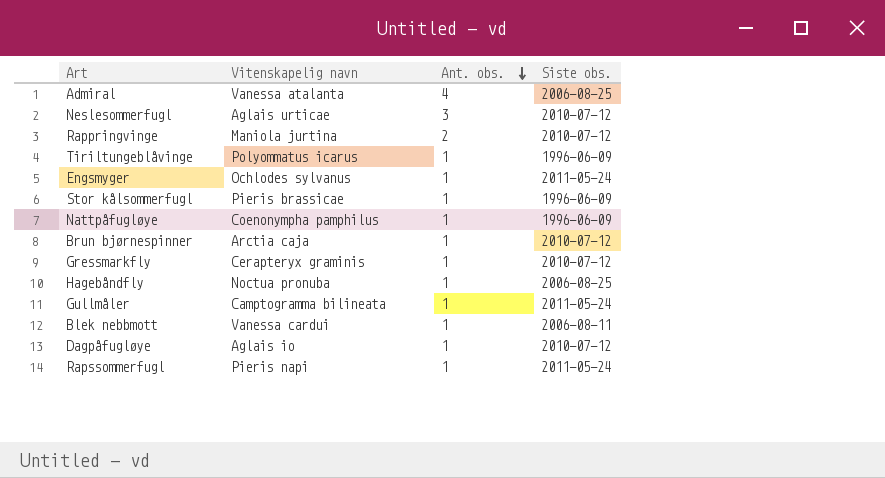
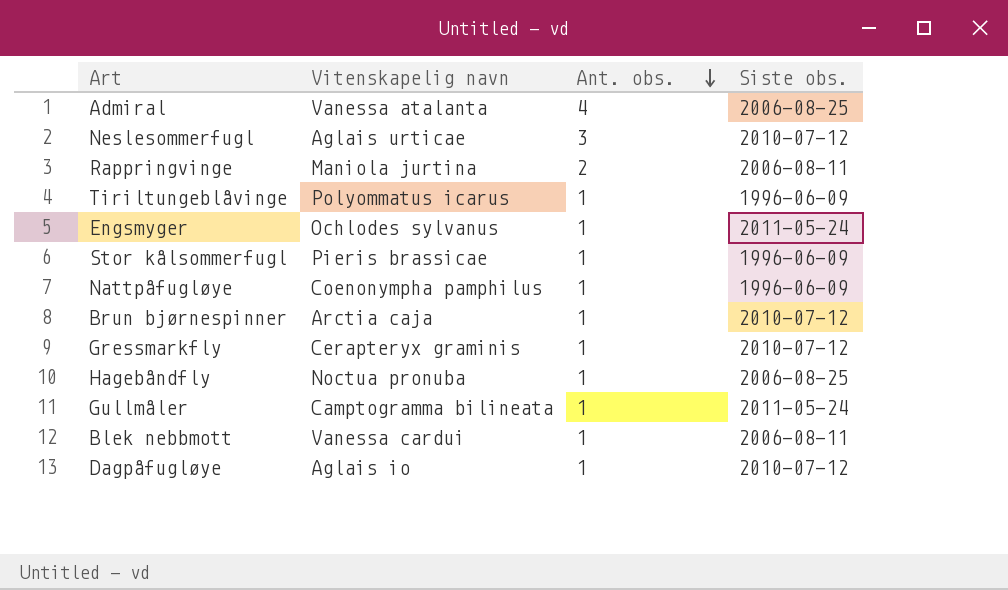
row Rapssommerfugl: Pieris napi | 1 | 2011-05-24 -> none
Rappringvinge | Siste obs.: 2010-07-12 -> 2006-08-11

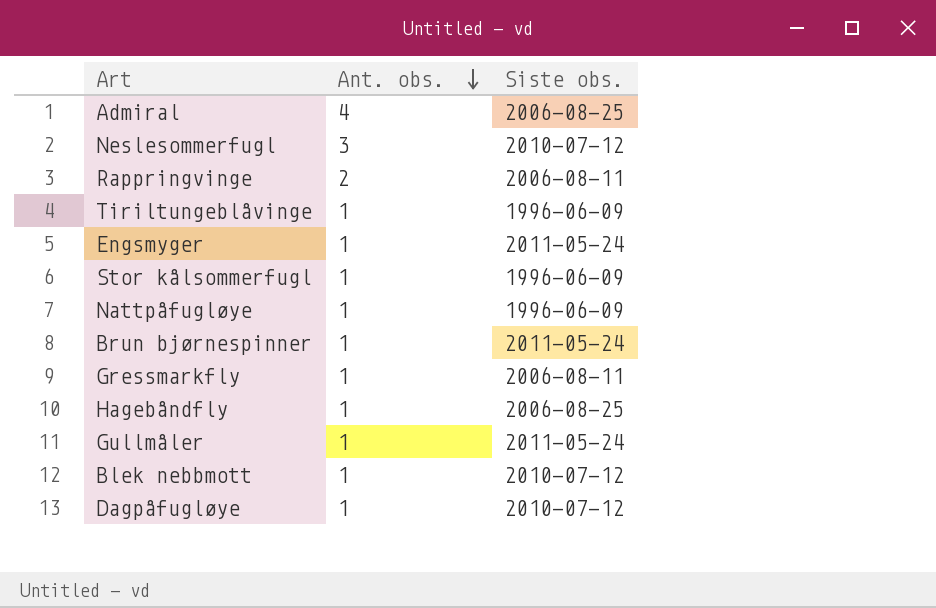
column Vitenskapelig navn | position: 2 -> none
Brun bjørnespinner | Siste obs.: 2010-07-12 -> 2011-05-24
Gressmarkfly | Siste obs.: 2010-07-12 -> 2006-08-11
Blek nebbmott | Siste obs.: 2006-08-11 -> 2010-07-12

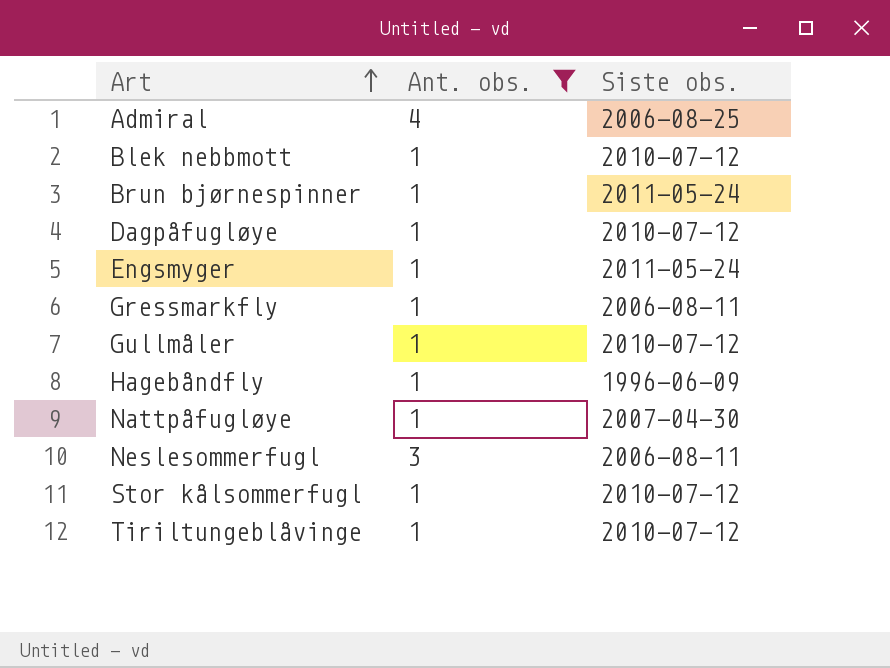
filter: none -> Ant. obs. != 2
row order: Ant. obs. descending -> Art ascending
Gullmåler | Siste obs.: 2011-05-24 -> 2010-07-12
Hagebåndfly | Siste obs.: 2006-08-25 -> 1996-06-09
Nattpåfugløye | Siste obs.: 1996-06-09 -> 2007-04-30
Neslesommerfugl | Siste obs.: 2010-07-12 -> 2006-08-11
Stor kålsommerfugl | Siste obs.: 1996-06-09 -> 2010-07-12
Tiriltungeblåvinge | Siste obs.: 1996-06-09 -> 2010-07-12

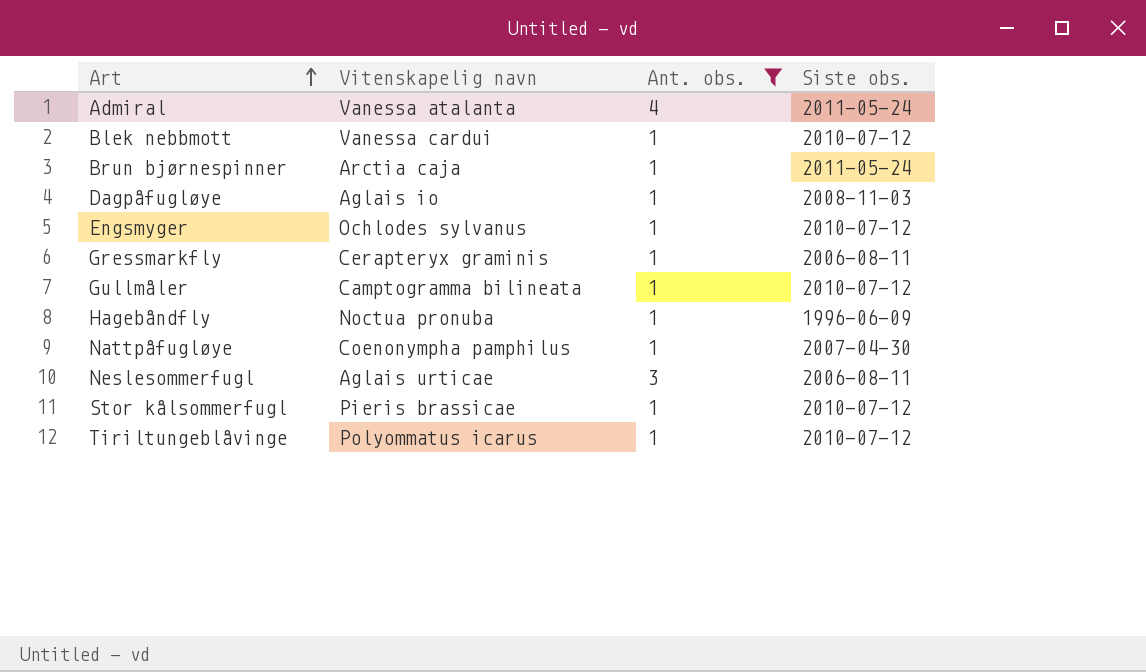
column Vitenskapelig navn | position: none -> 2
Admiral | Siste obs.: 2006-08-25 -> 2011-05-24
Dagpåfugløye | Siste obs.: 2010-07-12 -> 2008-11-03
Engsmyger | Siste obs.: 2011-05-24 -> 2010-07-12

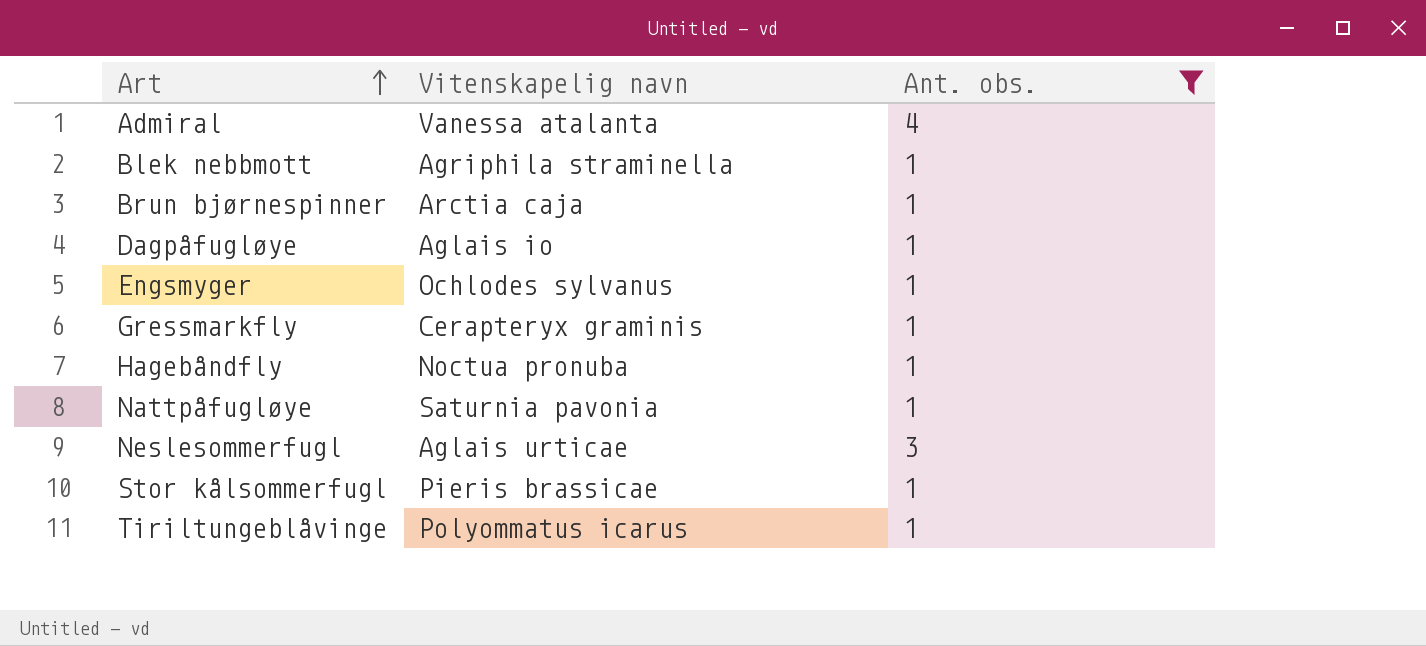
column Siste obs. | position: 4 -> none
row Gullmåler: Camptogramma bilineata | 1 | 2010-07-12 -> none
Blek nebbmott | Vitenskapelig navn: Vanessa cardui -> Agriphila straminella
Nattpåfugløye | Vitenskapelig navn: Coenonympha pamphilus -> Saturnia pavonia

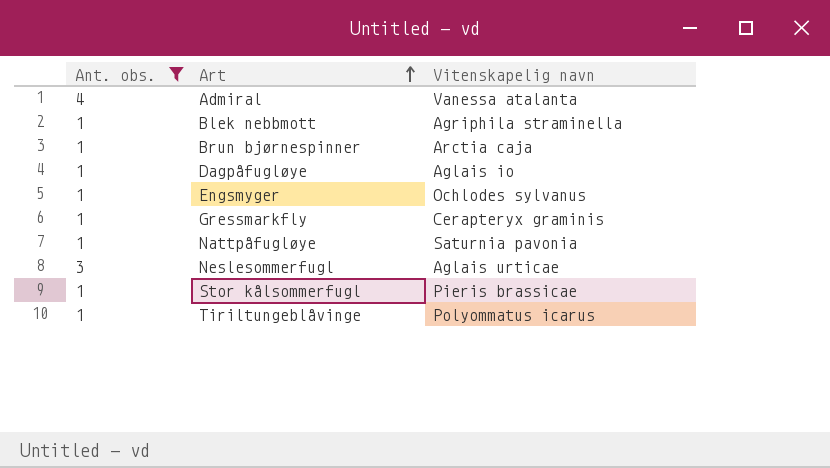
column Ant. obs. | position: 3 -> 1
row Hagebåndfly: Noctua pronuba | 1 -> none

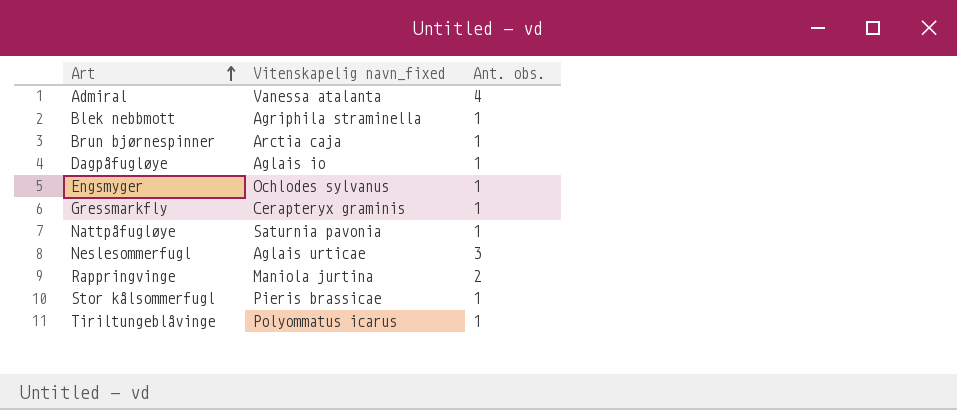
filter: Ant. obs. != 2 -> none
column name: Vitenskapelig navn -> Vitenskapelig navn_fixed
column Ant. obs. | position: 1 -> 3

